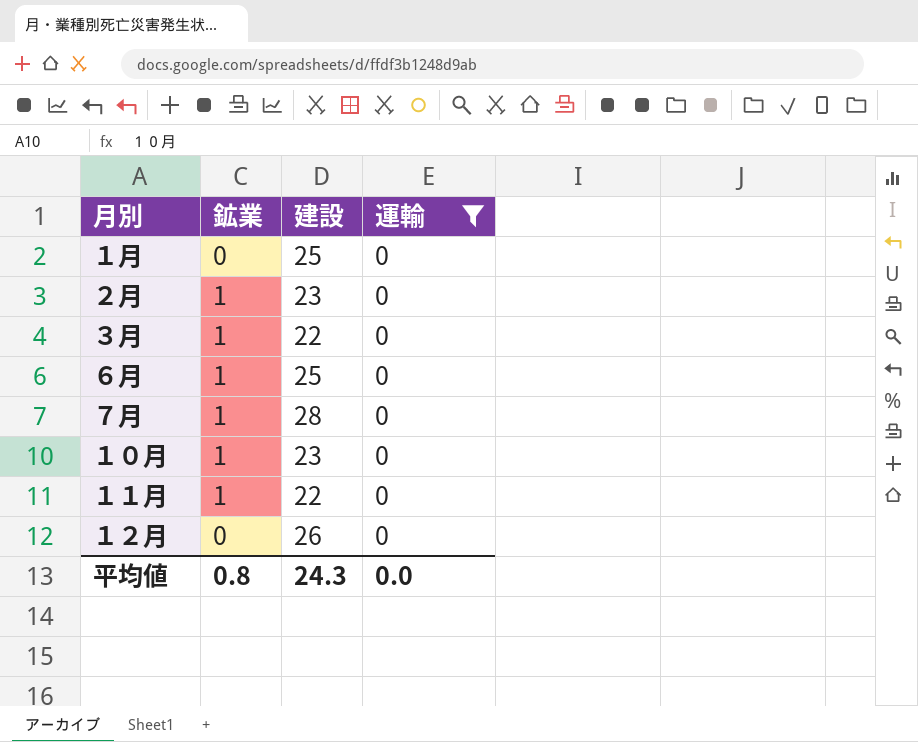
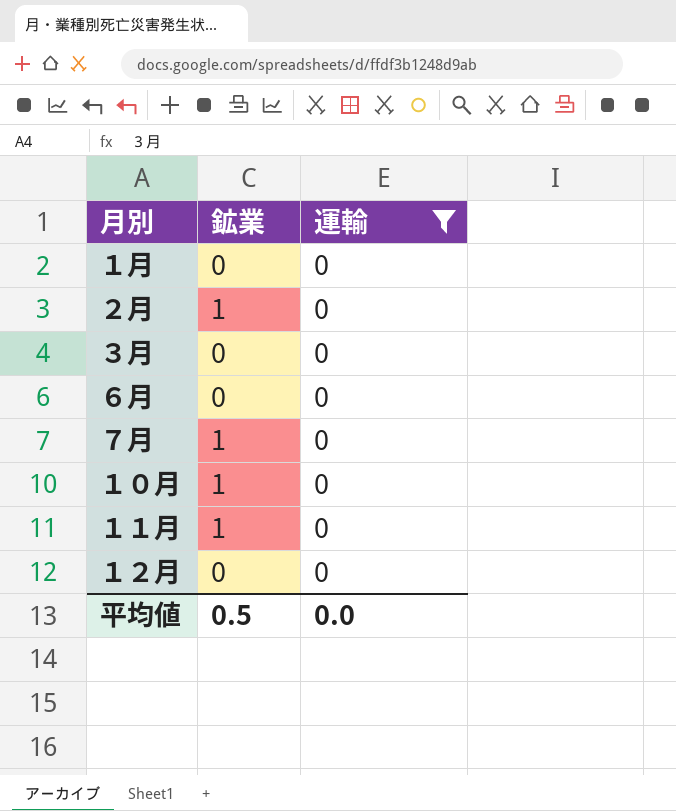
column 建設 | position: 3 -> none
３月 | 鉱業: 1 -> 0
６月 | 鉱業: 1 -> 0
平均値 | 鉱業: 0.8 -> 0.5

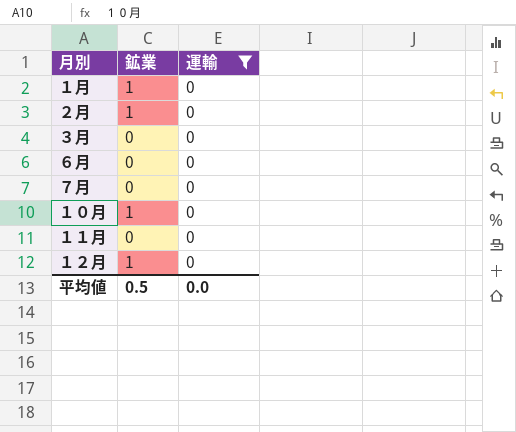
１月 | 鉱業: 0 -> 1
７月 | 鉱業: 1 -> 0
１１月 | 鉱業: 1 -> 0
１２月 | 鉱業: 0 -> 1

